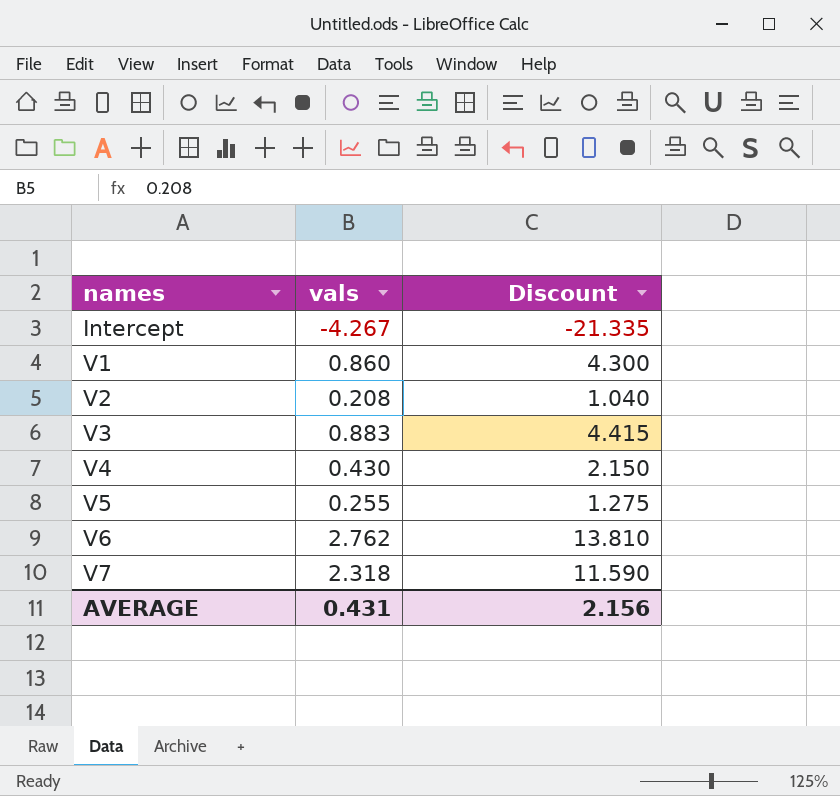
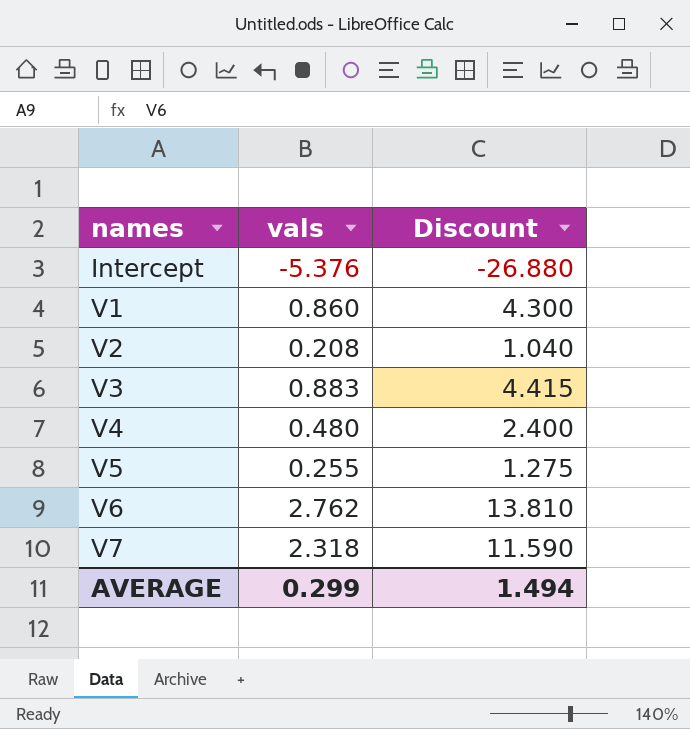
Intercept | vals: -4.267 -> -5.376
Intercept | Discount: -21.335 -> -26.880
V4 | vals: 0.430 -> 0.480
V4 | Discount: 2.150 -> 2.400
AVERAGE | vals: 0.431 -> 0.299
AVERAGE | Discount: 2.156 -> 1.494

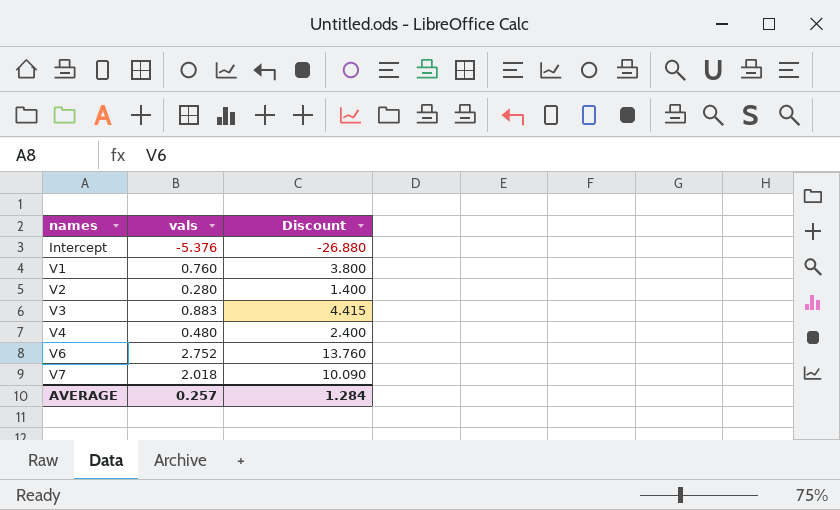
row V5: 0.255 | 1.275 -> none
V1 | vals: 0.860 -> 0.760
V1 | Discount: 4.300 -> 3.800
V2 | vals: 0.208 -> 0.280
V2 | Discount: 1.040 -> 1.400
V6 | vals: 2.762 -> 2.752
V6 | Discount: 13.810 -> 13.760
V7 | vals: 2.318 -> 2.018
V7 | Discount: 11.590 -> 10.090
AVERAGE | vals: 0.299 -> 0.257
AVERAGE | Discount: 1.494 -> 1.284

